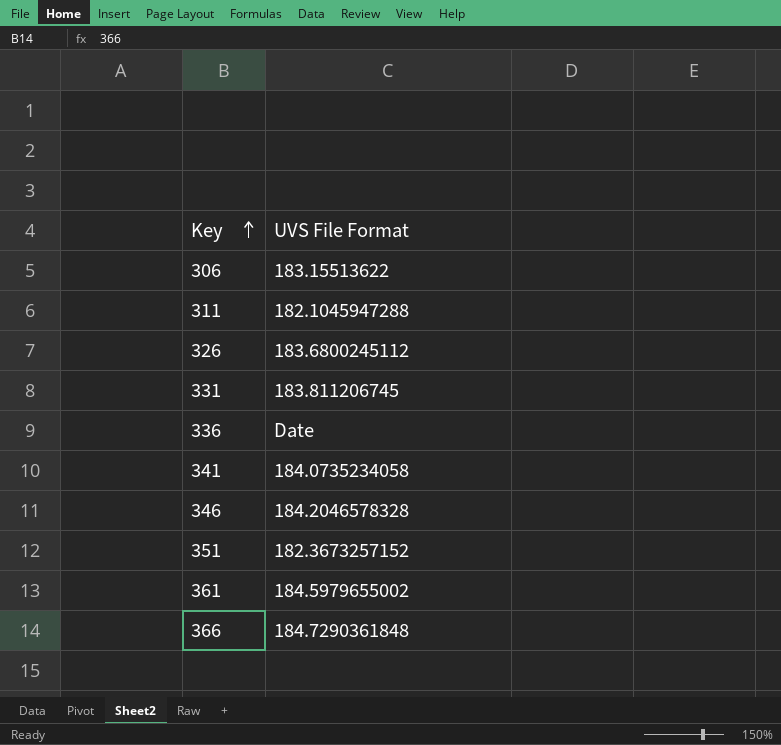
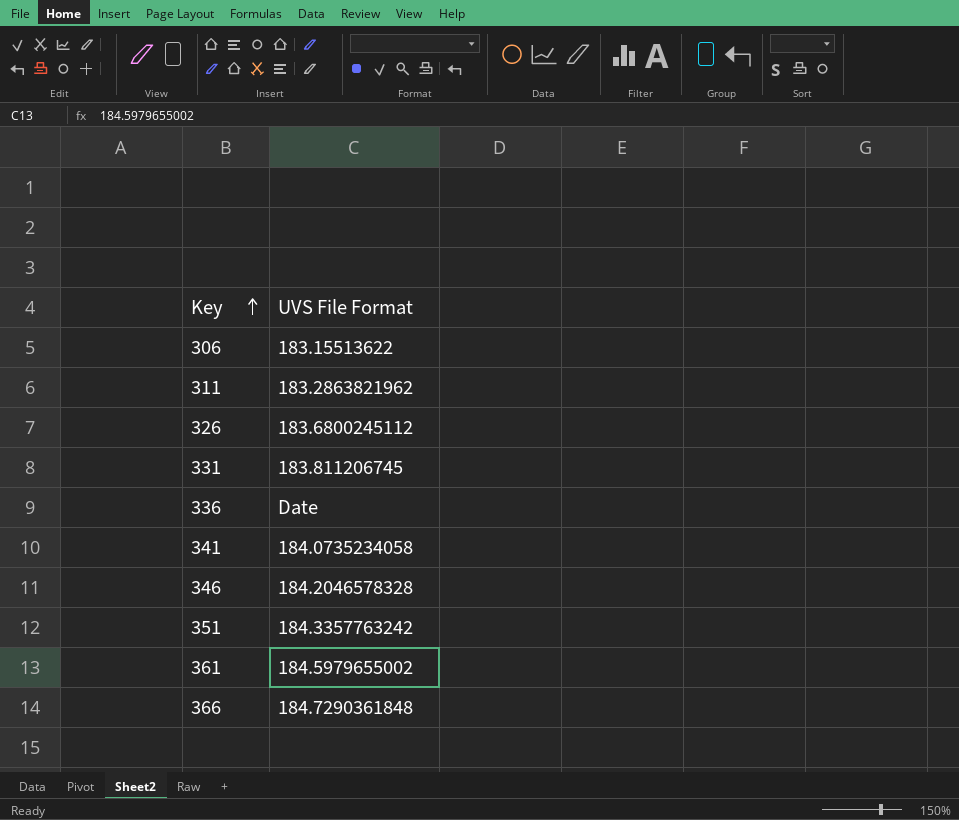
311 | UVS File Format: 182.1045947288 -> 183.2863821962
351 | UVS File Format: 182.3673257152 -> 184.3357763242

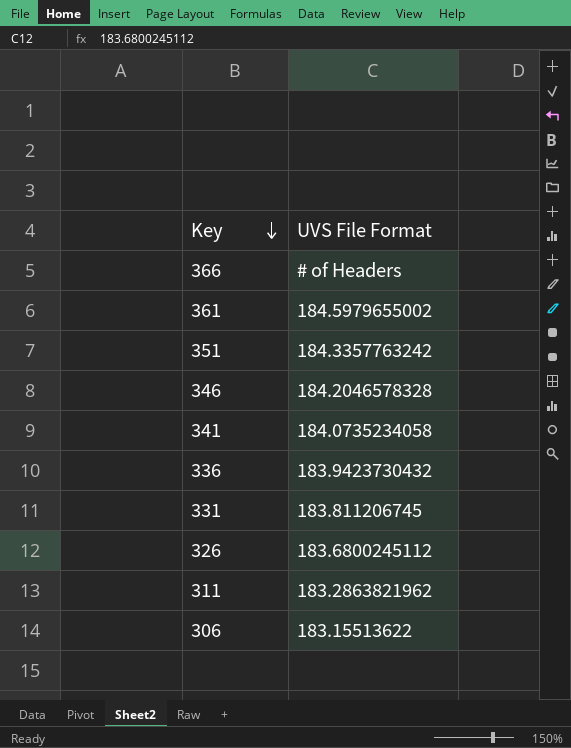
row order: Key ascending -> Key descending
366 | UVS File Format: 184.7290361848 -> # of Headers
336 | UVS File Format: Date -> 183.9423730432

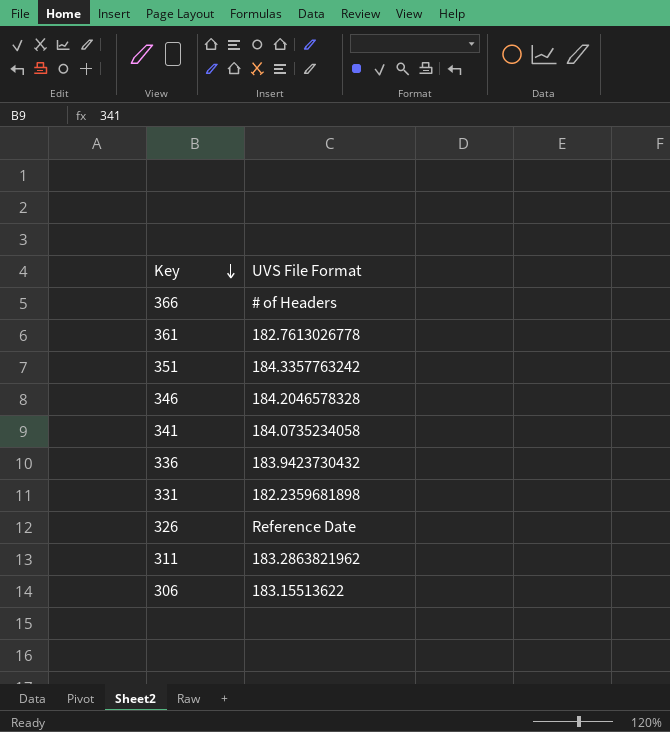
361 | UVS File Format: 184.5979655002 -> 182.7613026778
331 | UVS File Format: 183.811206745 -> 182.2359681898
326 | UVS File Format: 183.6800245112 -> Reference Date

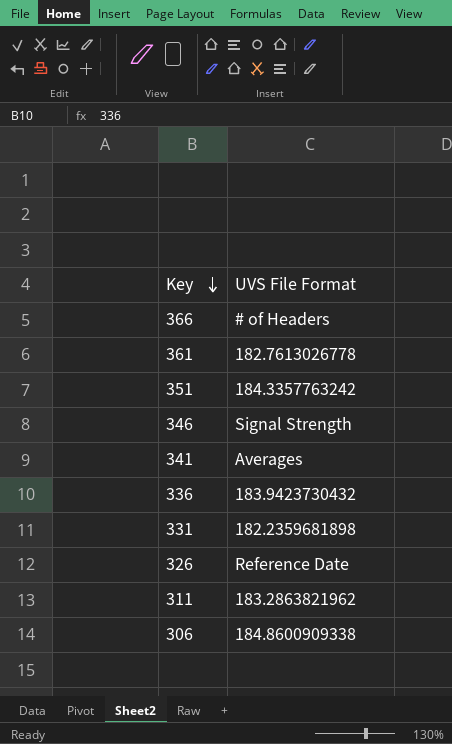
346 | UVS File Format: 184.2046578328 -> Signal Strength
341 | UVS File Format: 184.0735234058 -> Averages
306 | UVS File Format: 183.15513622 -> 184.8600909338

